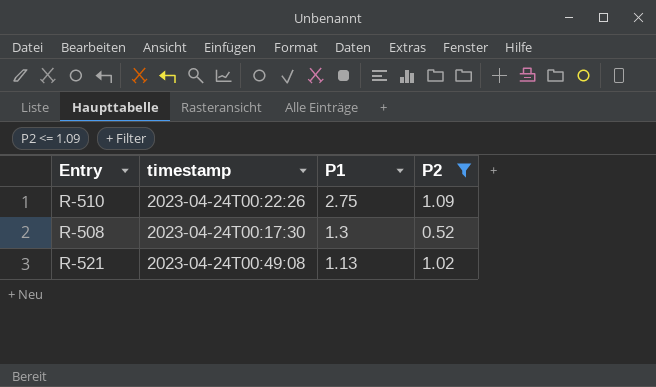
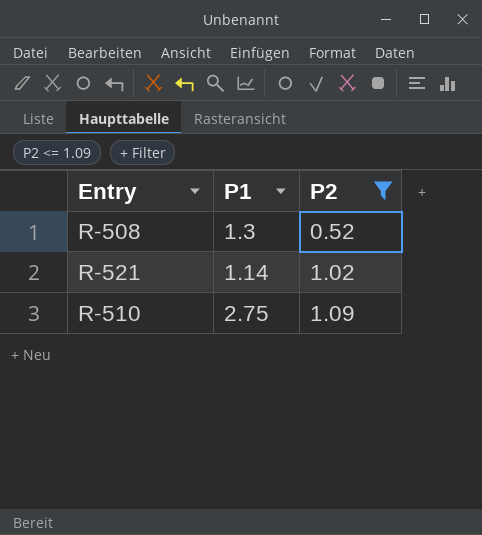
row order: P1 descending -> P2 ascending
column timestamp | position: 2 -> none
R-521 | P1: 1.13 -> 1.14

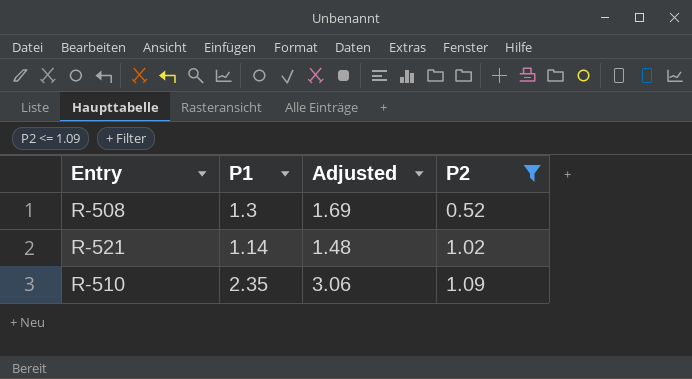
column Adjusted | formula: none -> [P1] * 1.3
R-510 | P1: 2.75 -> 2.35

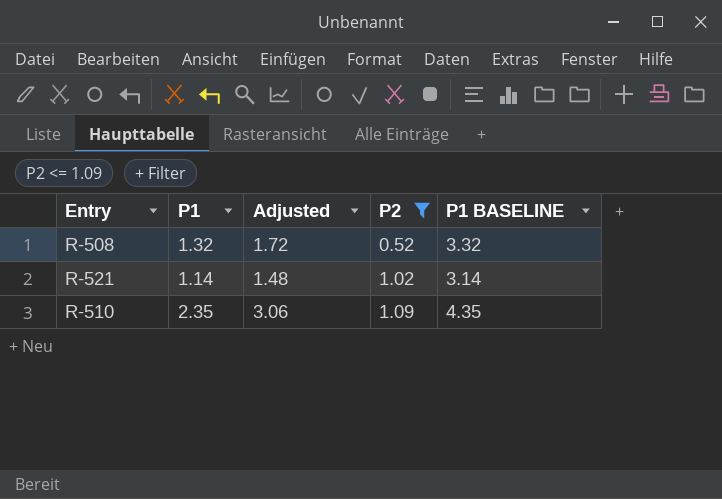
column P1 BASELINE | formula: none -> [P1] + 2
R-508 | P1: 1.3 -> 1.32
R-508 | Adjusted: 1.69 -> 1.72

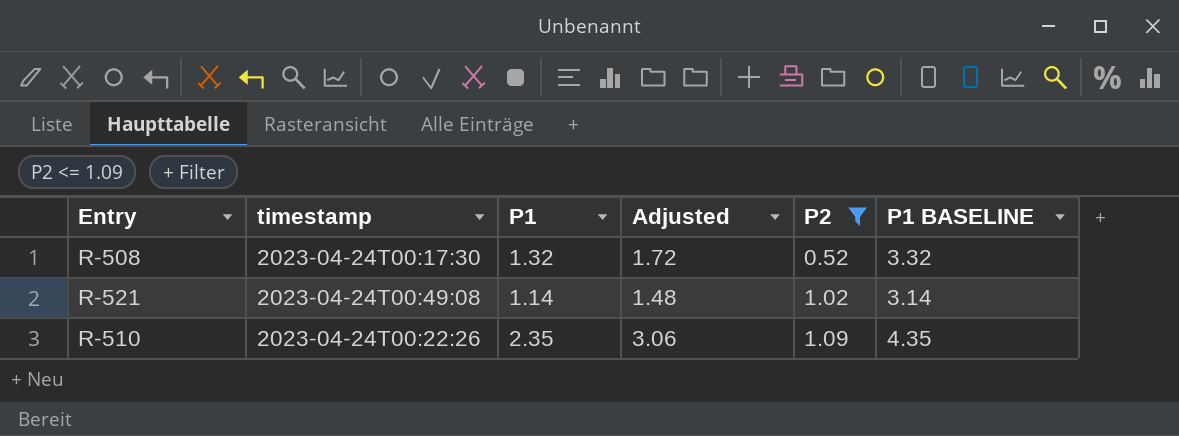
column timestamp | position: none -> 2

